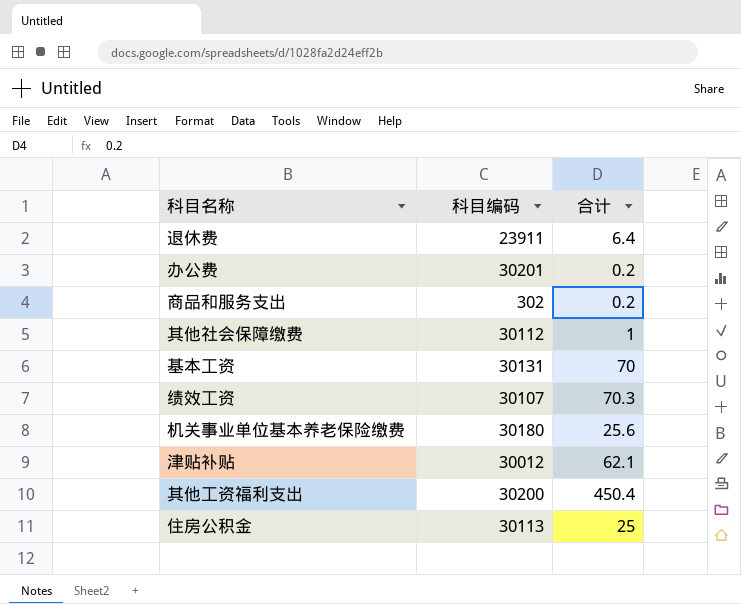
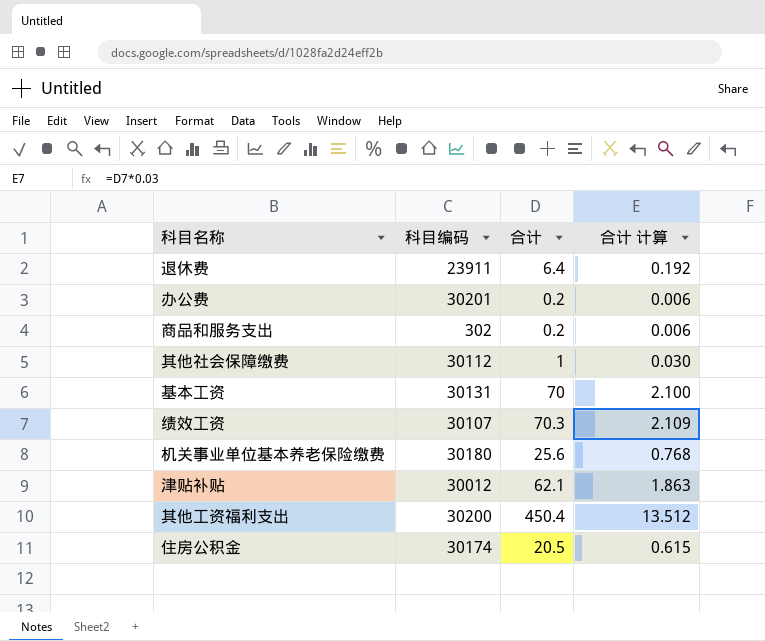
column 合计 计算 | formula: none -> [合计] * 0.03
住房公积金 | 科目编码: 30113 -> 30174
住房公积金 | 合计: 25 -> 20.5

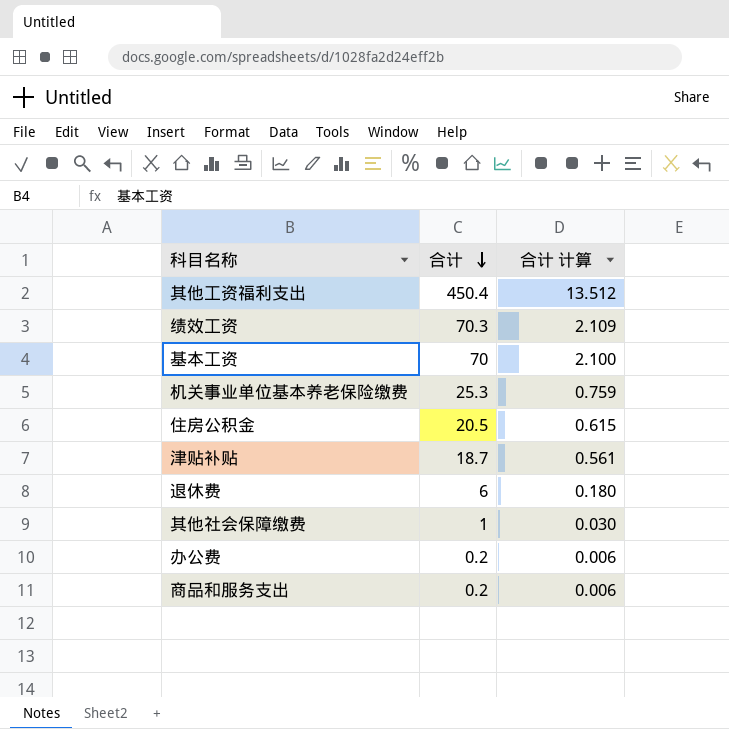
row order: none -> 合计 descending
column 科目编码 | position: 2 -> none
机关事业单位基本养老保险缴费 | 合计: 25.6 -> 25.3
机关事业单位基本养老保险缴费 | 合计 计算: 0.768 -> 0.759
津贴补贴 | 合计: 62.1 -> 18.7
津贴补贴 | 合计 计算: 1.863 -> 0.561
退休费 | 合计: 6.4 -> 6
退休费 | 合计 计算: 0.192 -> 0.180

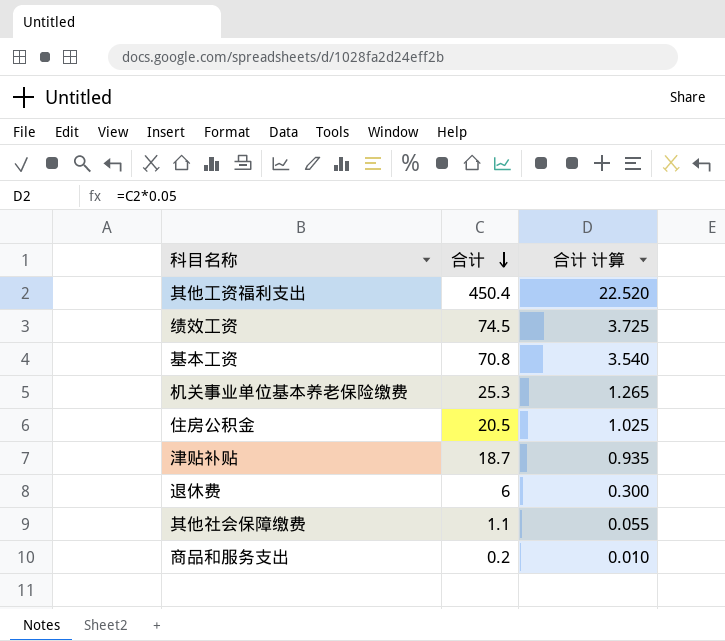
column 合计 计算 | formula: [合计] * 0.03 -> [合计] * 0.05
row 办公费: 0.2 | 0.006 -> none
绩效工资 | 合计: 70.3 -> 74.5
基本工资 | 合计: 70 -> 70.8
其他社会保障缴费 | 合计: 1 -> 1.1

